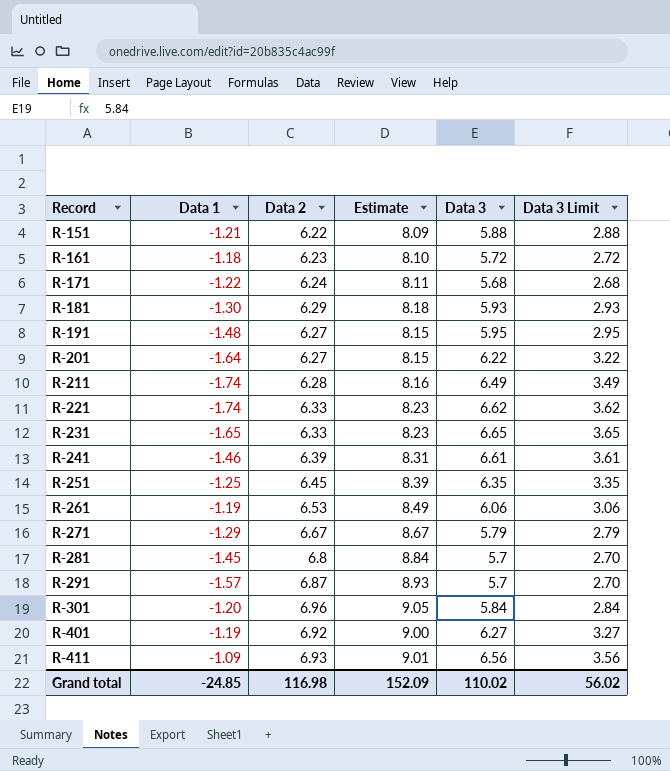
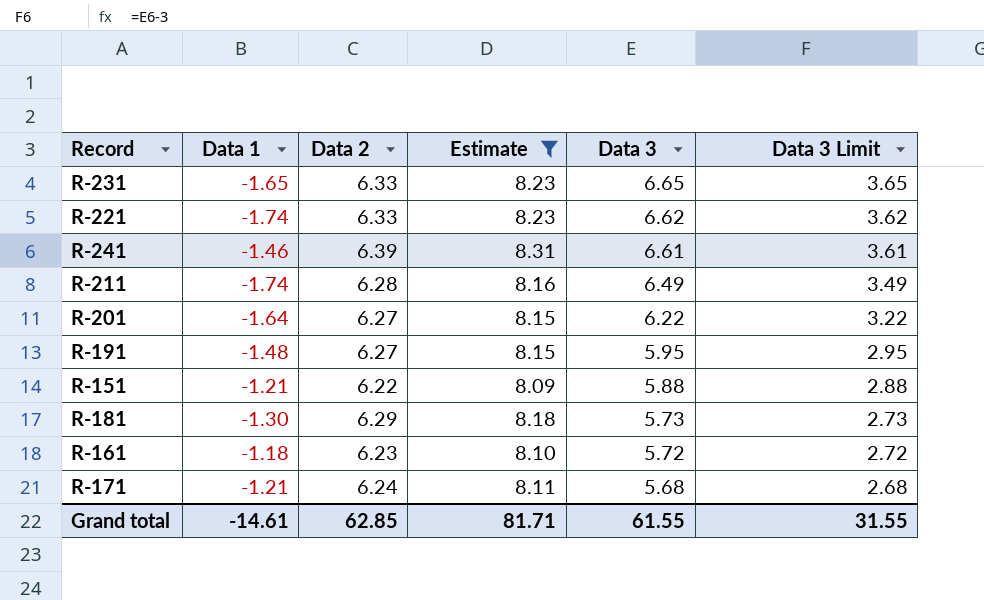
filter: none -> Estimate <= 8.31
row order: Record ascending -> Data 3 descending
R-181 | Data 3: 5.93 -> 5.73
R-181 | Data 3 Limit: 2.93 -> 2.73
R-171 | Data 1: -1.22 -> -1.21
Grand total | Data 1: -24.85 -> -14.61
Grand total | Data 2: 116.98 -> 62.85
Grand total | Estimate: 152.09 -> 81.71
Grand total | Data 3: 110.02 -> 61.55
Grand total | Data 3 Limit: 56.02 -> 31.55

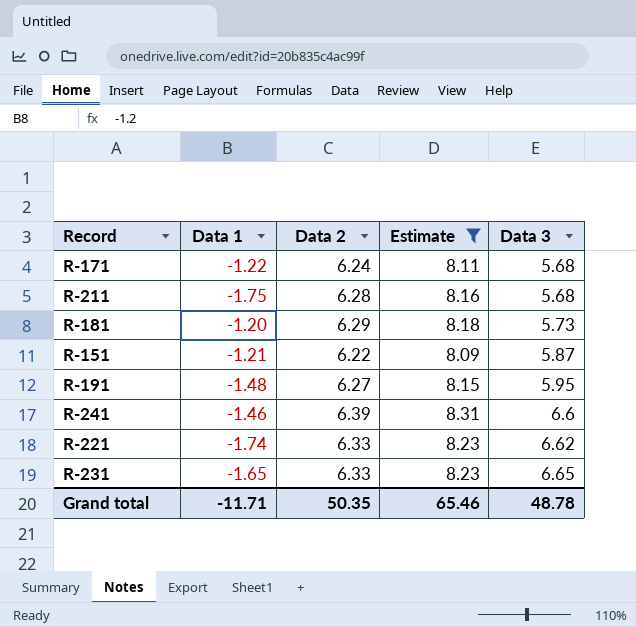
row order: Data 3 descending -> Data 3 ascending
column Data 3 Limit | formula: [Data 3] - 3 -> none
row R-201: -1.64 | 6.27 | 8.15 | 6.22 | 3.22 -> none
row R-161: -1.18 | 6.23 | 8.10 | 5.72 | 2.72 -> none
R-171 | Data 1: -1.21 -> -1.22
R-211 | Data 1: -1.74 -> -1.75
R-211 | Data 3: 6.49 -> 5.68
R-181 | Data 1: -1.30 -> -1.20
R-151 | Data 3: 5.88 -> 5.87
R-241 | Data 3: 6.61 -> 6.6
Grand total | Data 1: -14.61 -> -11.71
Grand total | Data 2: 62.85 -> 50.35
Grand total | Estimate: 81.71 -> 65.46
Grand total | Data 3: 61.55 -> 48.78

